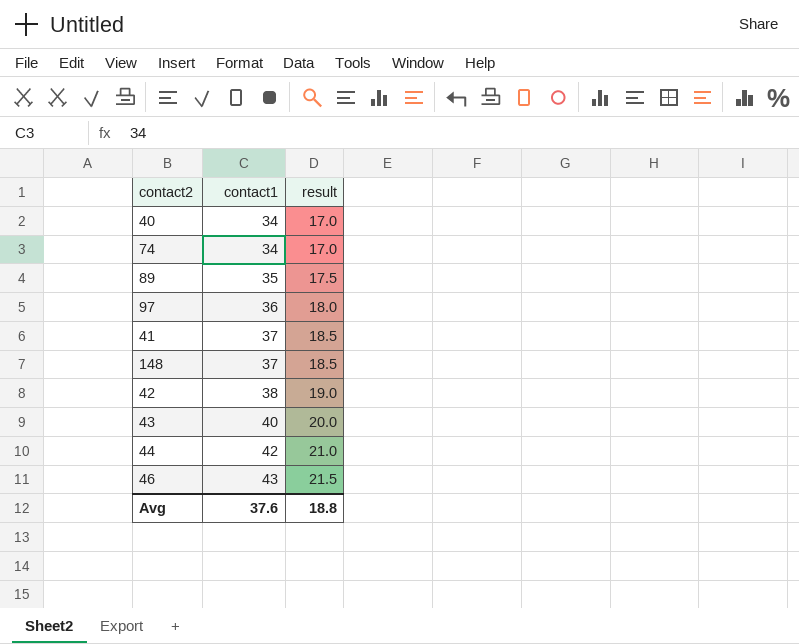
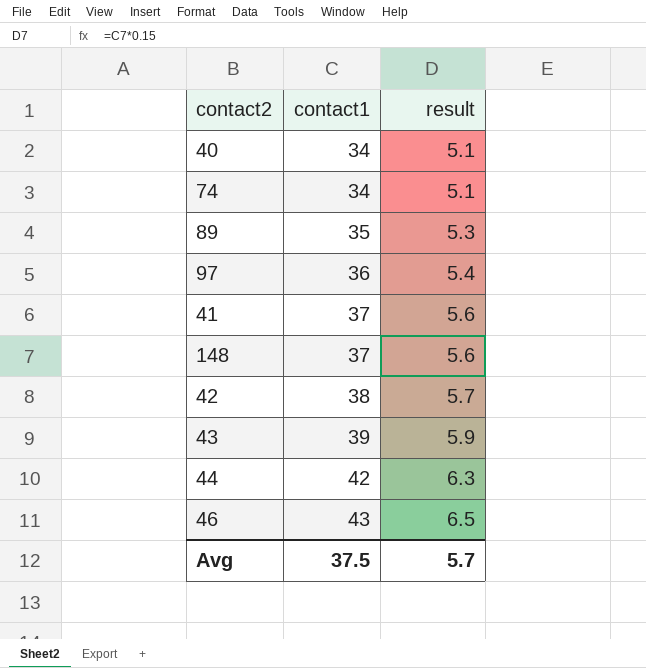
column result | formula: [contact1] * 0.5 -> [contact1] * 0.15
43 | contact1: 40 -> 39
Avg | contact1: 37.6 -> 37.5
Avg | result: 18.8 -> 5.7

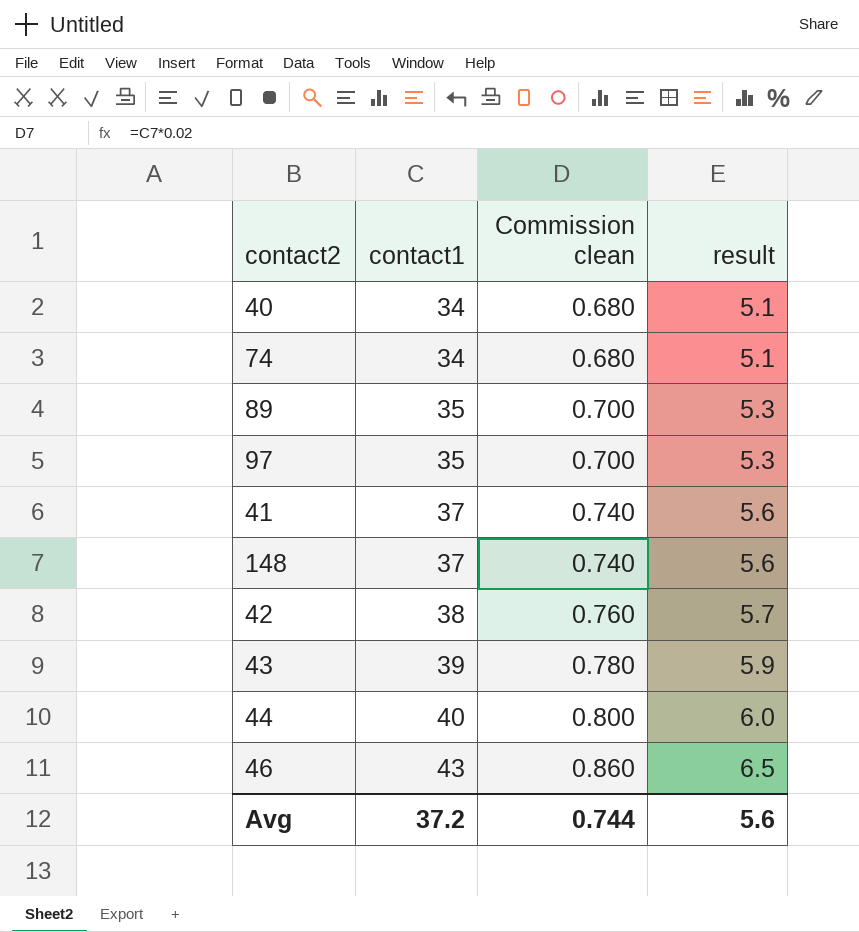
column Commission clean | formula: none -> [contact1] * 0.02
97 | contact1: 36 -> 35
97 | result: 5.4 -> 5.3
44 | contact1: 42 -> 40
44 | result: 6.3 -> 6.0
Avg | contact1: 37.5 -> 37.2
Avg | result: 5.7 -> 5.6

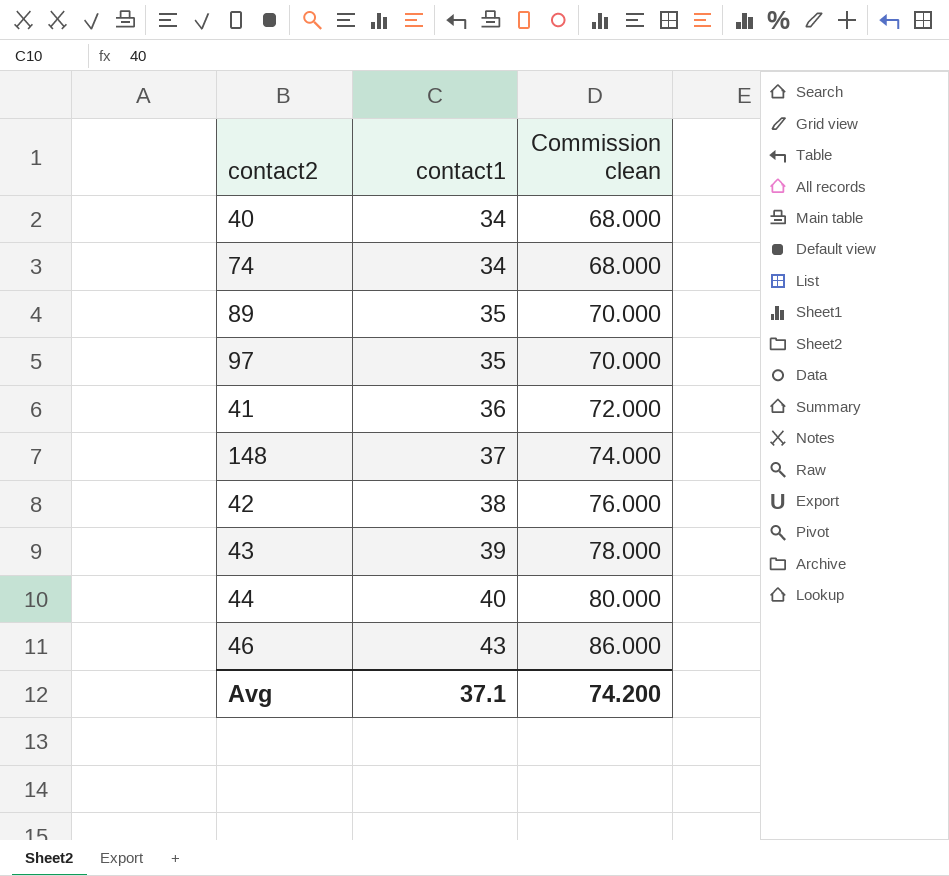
column result | formula: [contact1] * 0.15 -> none
column Commission clean | formula: [contact1] * 0.02 -> [contact1] * 2
41 | contact1: 37 -> 36
Avg | contact1: 37.2 -> 37.1
Avg | Commission clean: 0.744 -> 74.200

